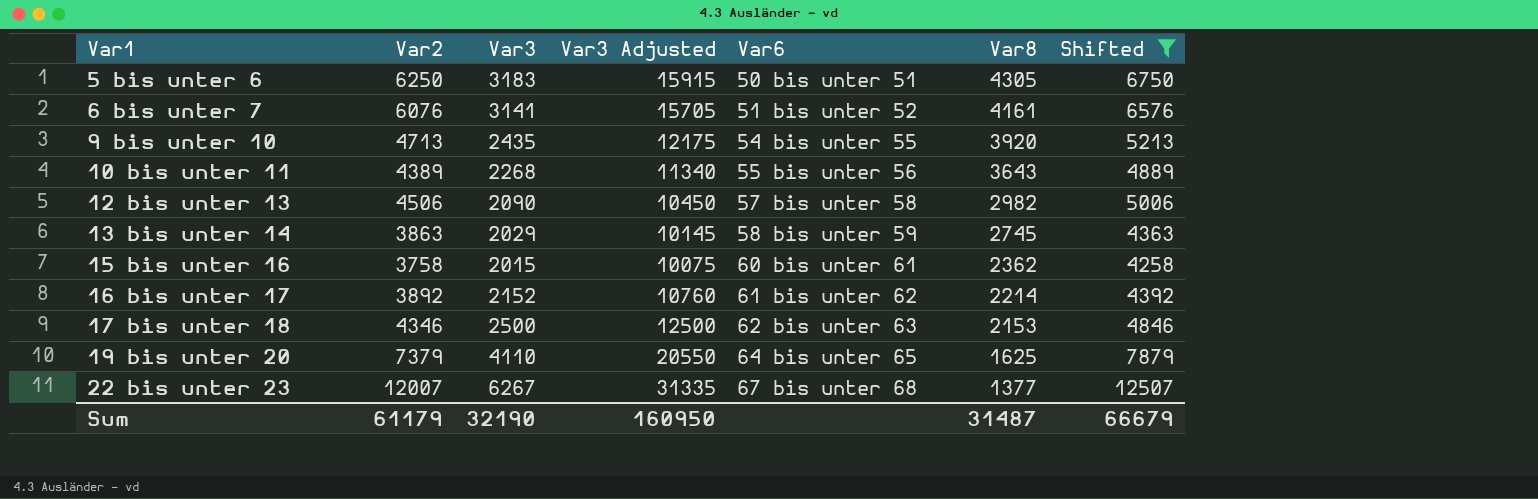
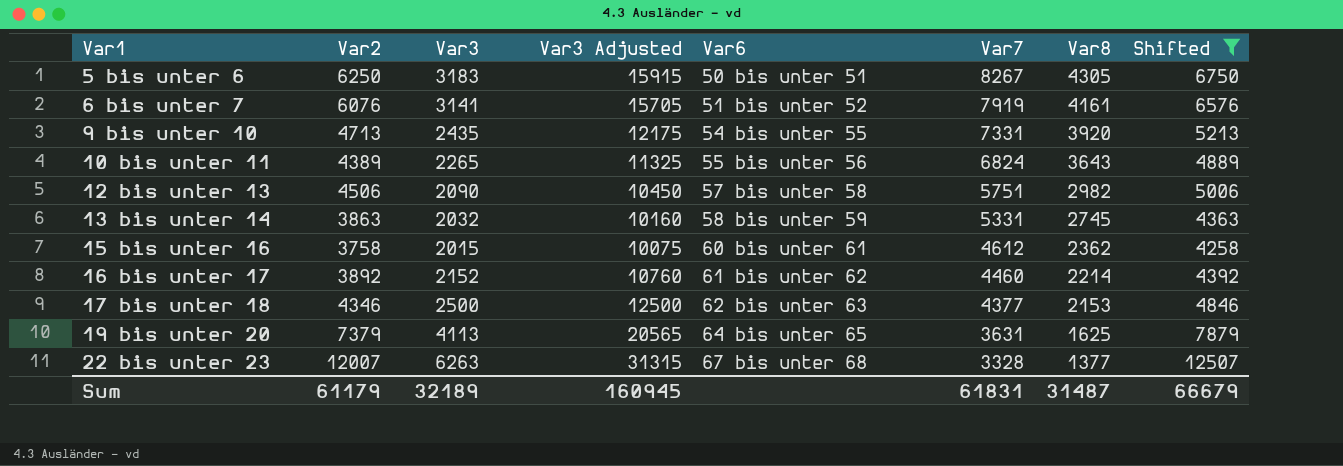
column Var7 | position: none -> 6
10 bis unter 11 | Var3: 2268 -> 2265
10 bis unter 11 | Var3 Adjusted: 11340 -> 11325
13 bis unter 14 | Var3: 2029 -> 2032
13 bis unter 14 | Var3 Adjusted: 10145 -> 10160
19 bis unter 20 | Var3: 4110 -> 4113
19 bis unter 20 | Var3 Adjusted: 20550 -> 20565
22 bis unter 23 | Var3: 6267 -> 6263
22 bis unter 23 | Var3 Adjusted: 31335 -> 31315
Sum | Var3: 32190 -> 32189
Sum | Var3 Adjusted: 160950 -> 160945

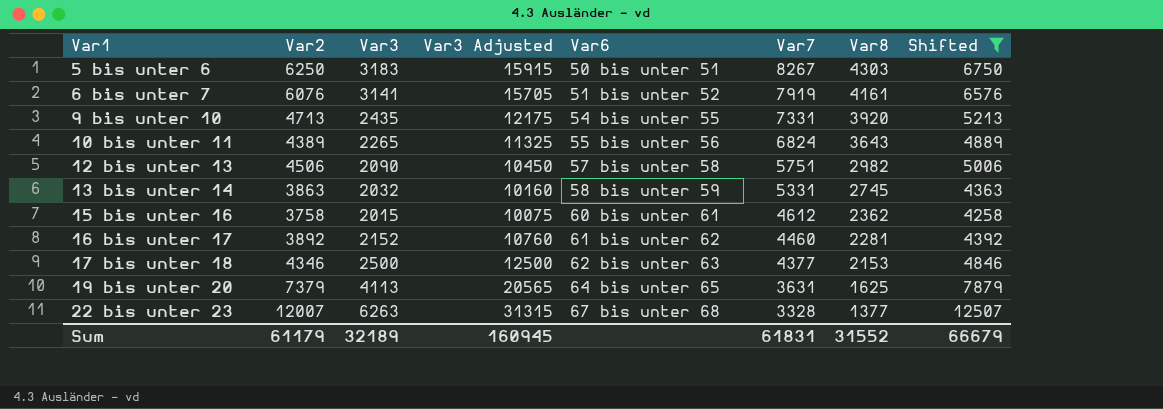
5 bis unter 6 | Var8: 4305 -> 4303
16 bis unter 17 | Var8: 2214 -> 2281
Sum | Var8: 31487 -> 31552

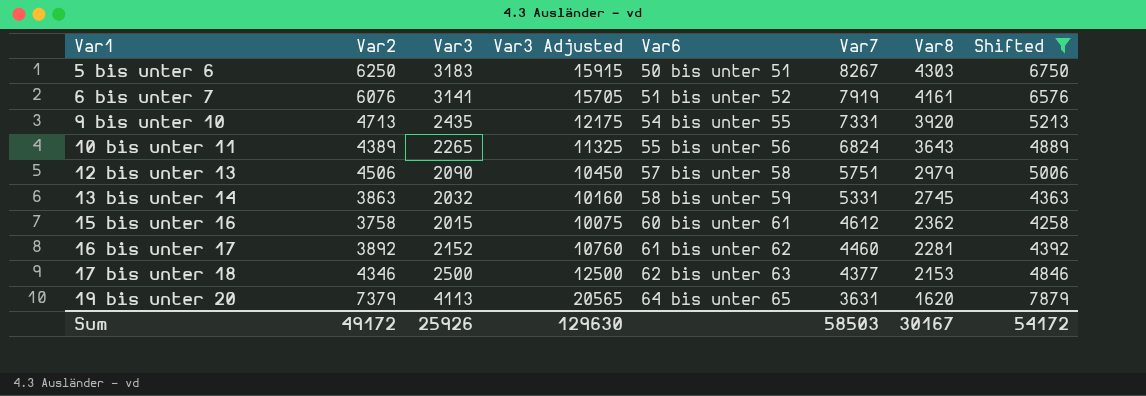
row 22 bis unter 23: 12007 | 6263 | 31315 | 67 bis unter 68 | 3328 | 1377 | 12507 -> none
12 bis unter 13 | Var8: 2982 -> 2979
19 bis unter 20 | Var8: 1625 -> 1620
Sum | Var2: 61179 -> 49172
Sum | Var3: 32189 -> 25926
Sum | Var3 Adjusted: 160945 -> 129630
Sum | Var7: 61831 -> 58503
Sum | Var8: 31552 -> 30167
Sum | Shifted: 66679 -> 54172

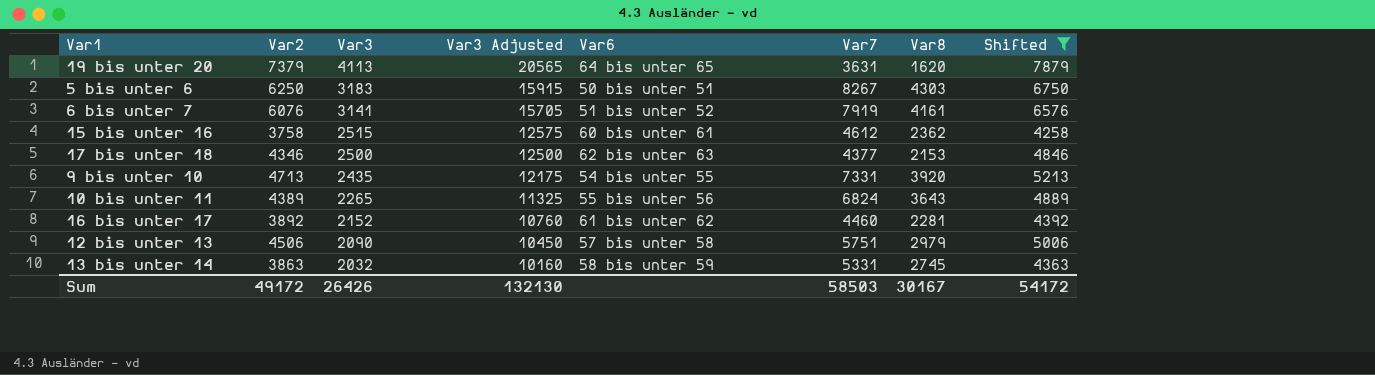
row order: Var1 ascending -> Var3 descending
15 bis unter 16 | Var3: 2015 -> 2515
15 bis unter 16 | Var3 Adjusted: 10075 -> 12575
Sum | Var3: 25926 -> 26426
Sum | Var3 Adjusted: 129630 -> 132130

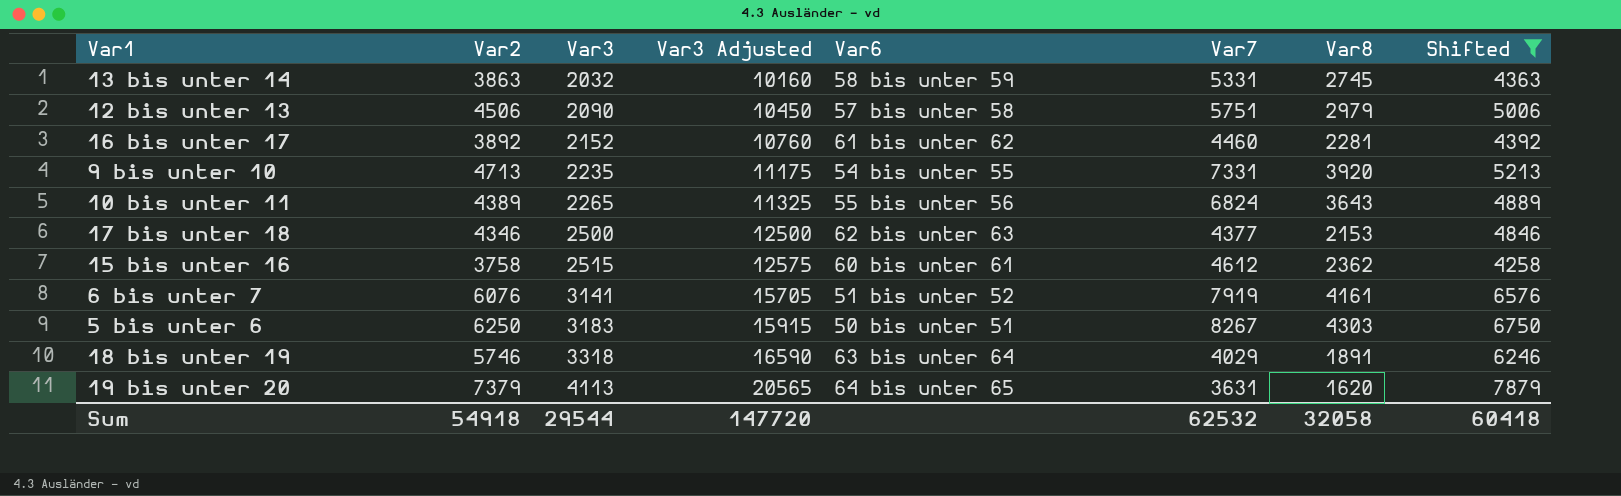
row order: Var3 descending -> Var3 ascending
9 bis unter 10 | Var3: 2435 -> 2235
9 bis unter 10 | Var3 Adjusted: 12175 -> 11175
row 18 bis unter 19: none -> 5746 | 3318 | 16590 | 63 bis unter 64 | 4029 | 1891 | 6246
Sum | Var2: 49172 -> 54918
Sum | Var3: 26426 -> 29544
Sum | Var3 Adjusted: 132130 -> 147720
Sum | Var7: 58503 -> 62532
Sum | Var8: 30167 -> 32058
Sum | Shifted: 54172 -> 60418

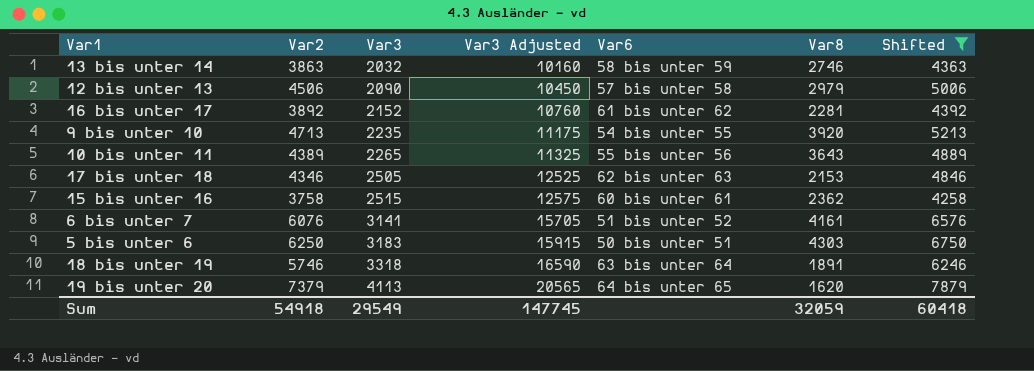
column Var7 | position: 6 -> none
13 bis unter 14 | Var8: 2745 -> 2746
17 bis unter 18 | Var3: 2500 -> 2505
17 bis unter 18 | Var3 Adjusted: 12500 -> 12525
Sum | Var3: 29544 -> 29549
Sum | Var3 Adjusted: 147720 -> 147745
Sum | Var8: 32058 -> 32059

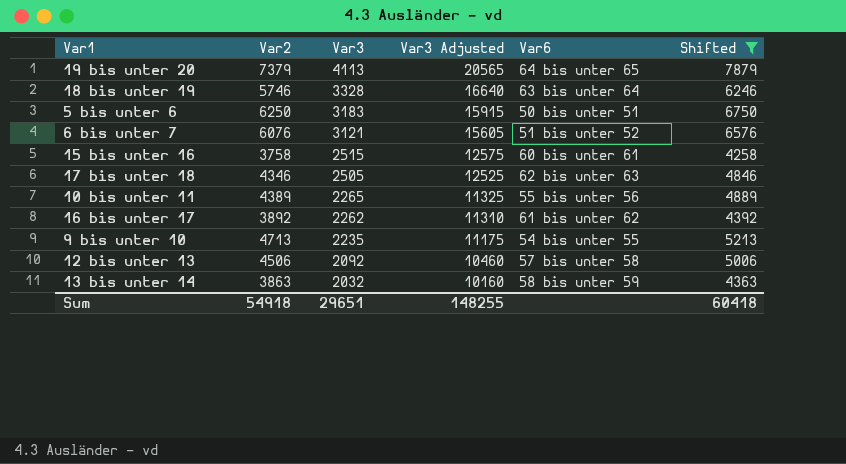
row order: Var3 ascending -> Var3 descending
column Var8 | position: 6 -> none
18 bis unter 19 | Var3: 3318 -> 3328
18 bis unter 19 | Var3 Adjusted: 16590 -> 16640
6 bis unter 7 | Var3: 3141 -> 3121
6 bis unter 7 | Var3 Adjusted: 15705 -> 15605
16 bis unter 17 | Var3: 2152 -> 2262
16 bis unter 17 | Var3 Adjusted: 10760 -> 11310
12 bis unter 13 | Var3: 2090 -> 2092
12 bis unter 13 | Var3 Adjusted: 10450 -> 10460
Sum | Var3: 29549 -> 29651
Sum | Var3 Adjusted: 147745 -> 148255

